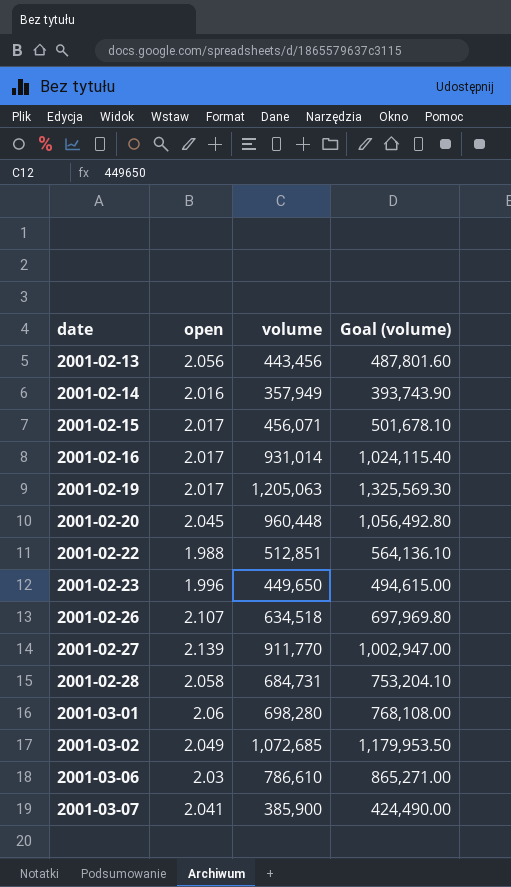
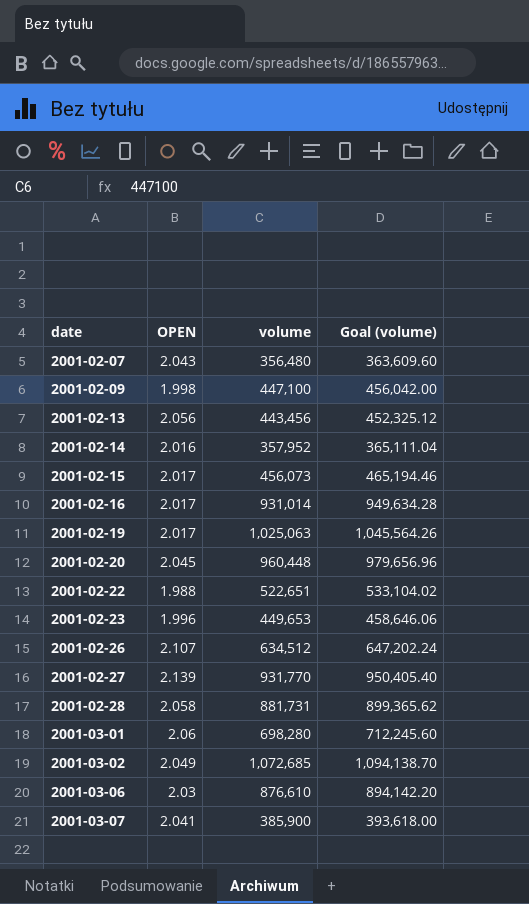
column name: open -> OPEN
column Goal (volume) | formula: [volume] * 1.1 -> [volume] * 1.02
row 2001-02-07: none -> 2.043 | 356,480 | 363,609.60
row 2001-02-09: none -> 1.998 | 447,100 | 456,042.00
2001-02-14 | volume: 357,949 -> 357,952
2001-02-15 | volume: 456,071 -> 456,073
2001-02-19 | volume: 1,205,063 -> 1,025,063
2001-02-22 | volume: 512,851 -> 522,651
2001-02-23 | volume: 449,650 -> 449,653
2001-02-26 | volume: 634,518 -> 634,512
2001-02-27 | volume: 911,770 -> 931,770
2001-02-28 | volume: 684,731 -> 881,731
2001-03-06 | volume: 786,610 -> 876,610

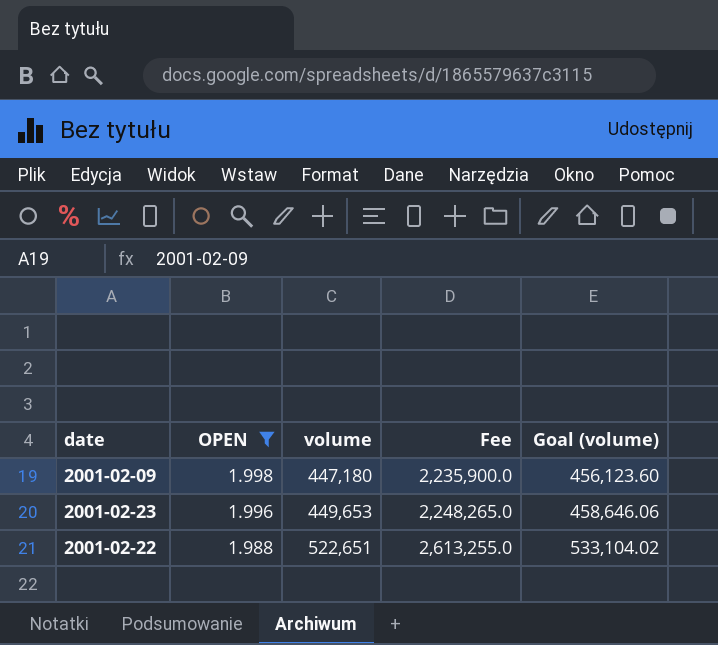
filter: none -> OPEN <= 1.998
row order: date ascending -> OPEN descending
column Fee | formula: none -> [volume] * 5
2001-02-09 | volume: 447,100 -> 447,180
2001-02-09 | Goal (volume): 456,042.00 -> 456,123.60

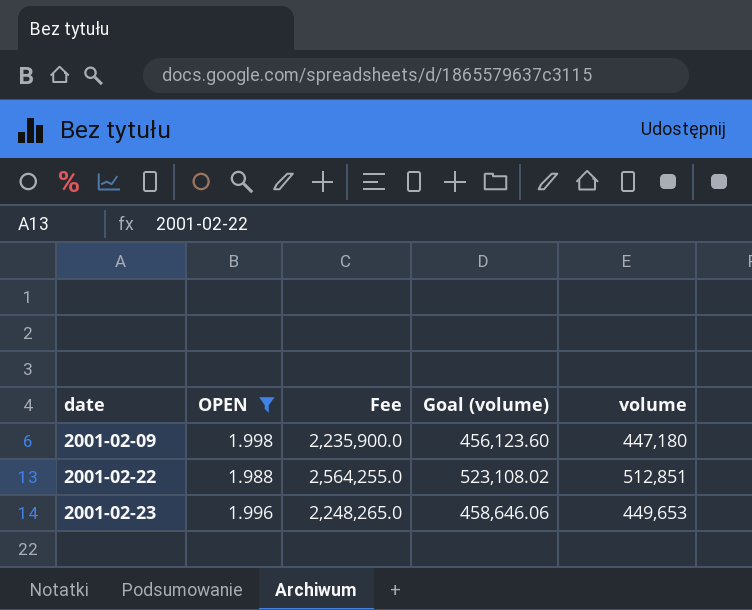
row order: OPEN descending -> date ascending
column volume | position: 3 -> 5
2001-02-22 | Fee: 2,613,255.0 -> 2,564,255.0
2001-02-22 | Goal (volume): 533,104.02 -> 523,108.02
2001-02-22 | volume: 522,651 -> 512,851

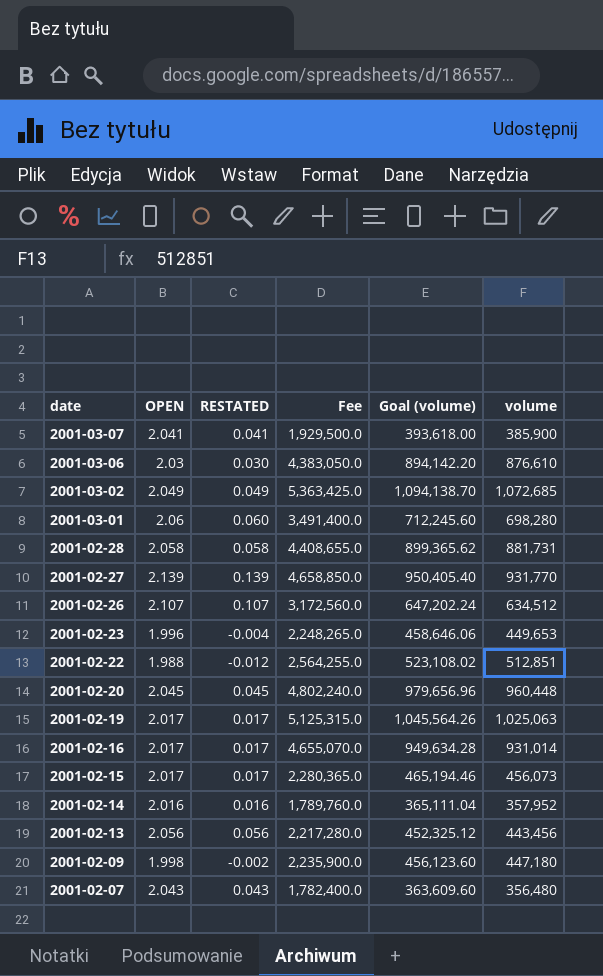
filter: OPEN <= 1.998 -> none
row order: date ascending -> date descending
column RESTATED | formula: none -> [OPEN] - 2

